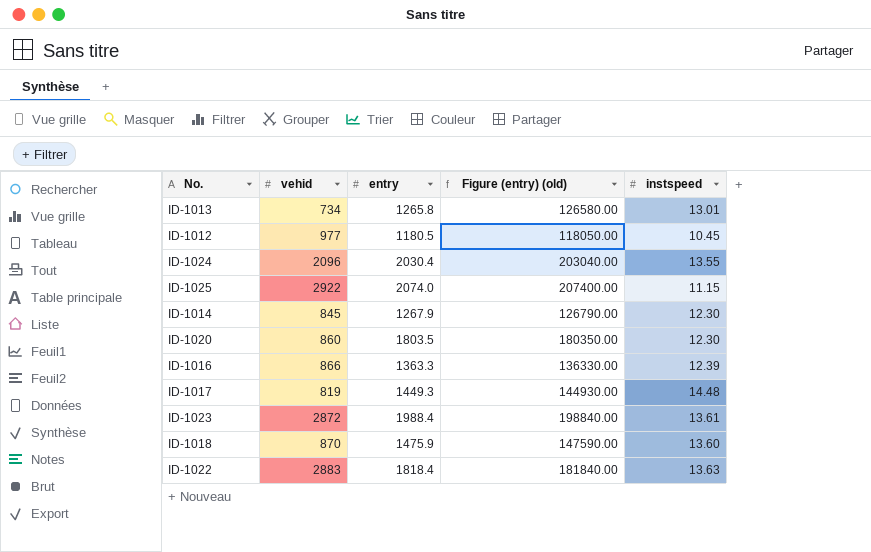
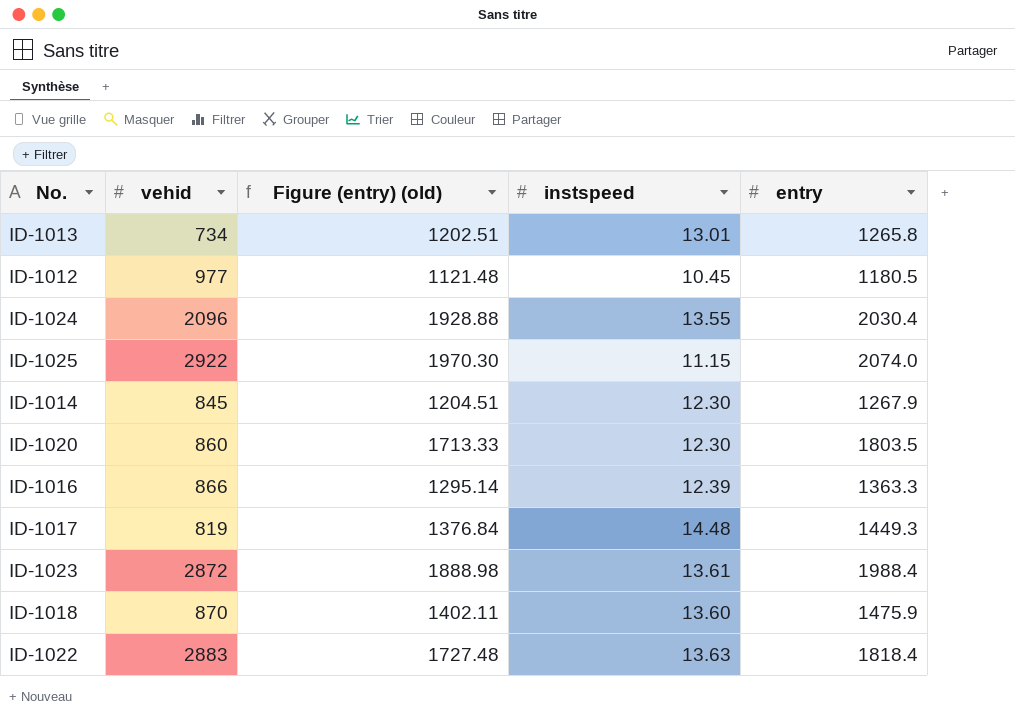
column Figure (entry) (old) | formula: [entry] * 100 -> [entry] * 0.95
column entry | position: 3 -> 5

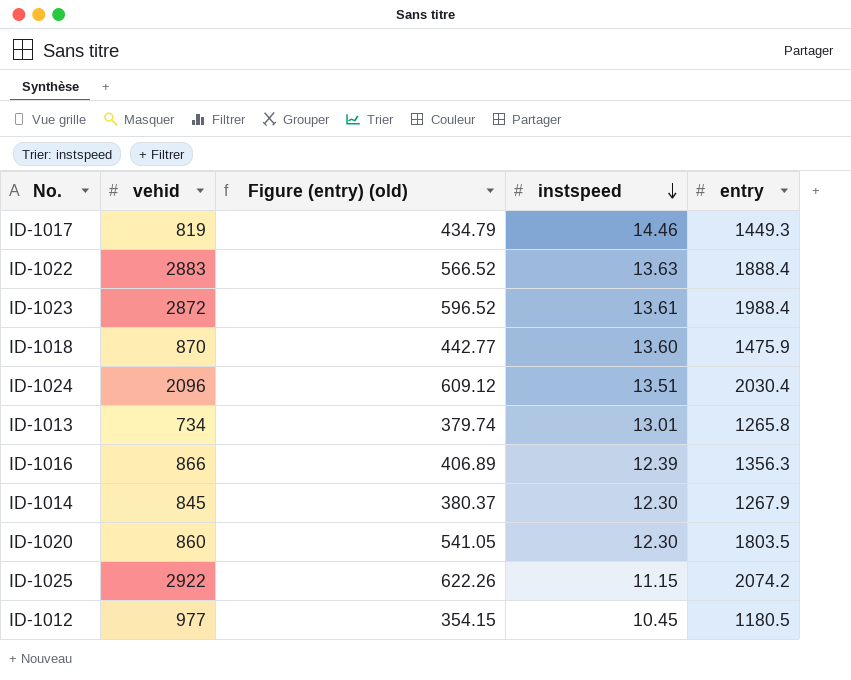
row order: none -> instspeed descending
column Figure (entry) (old) | formula: [entry] * 0.95 -> [entry] * 0.3
ID-1017 | instspeed: 14.48 -> 14.46
ID-1022 | entry: 1818.4 -> 1888.4
ID-1024 | instspeed: 13.55 -> 13.51
ID-1016 | entry: 1363.3 -> 1356.3
ID-1025 | entry: 2074.0 -> 2074.2

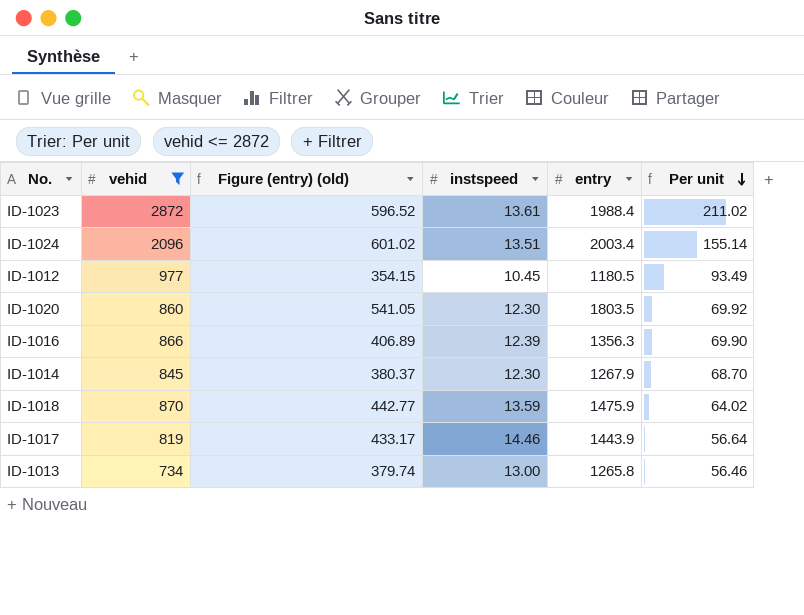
filter: none -> vehid <= 2872
row order: instspeed descending -> Per unit descending
column Per unit | formula: none -> [vehid] / [instspeed]
ID-1024 | Figure (entry) (old): 609.12 -> 601.02
ID-1024 | entry: 2030.4 -> 2003.4
ID-1018 | instspeed: 13.60 -> 13.59
ID-1017 | Figure (entry) (old): 434.79 -> 433.17
ID-1017 | entry: 1449.3 -> 1443.9
ID-1013 | instspeed: 13.01 -> 13.00

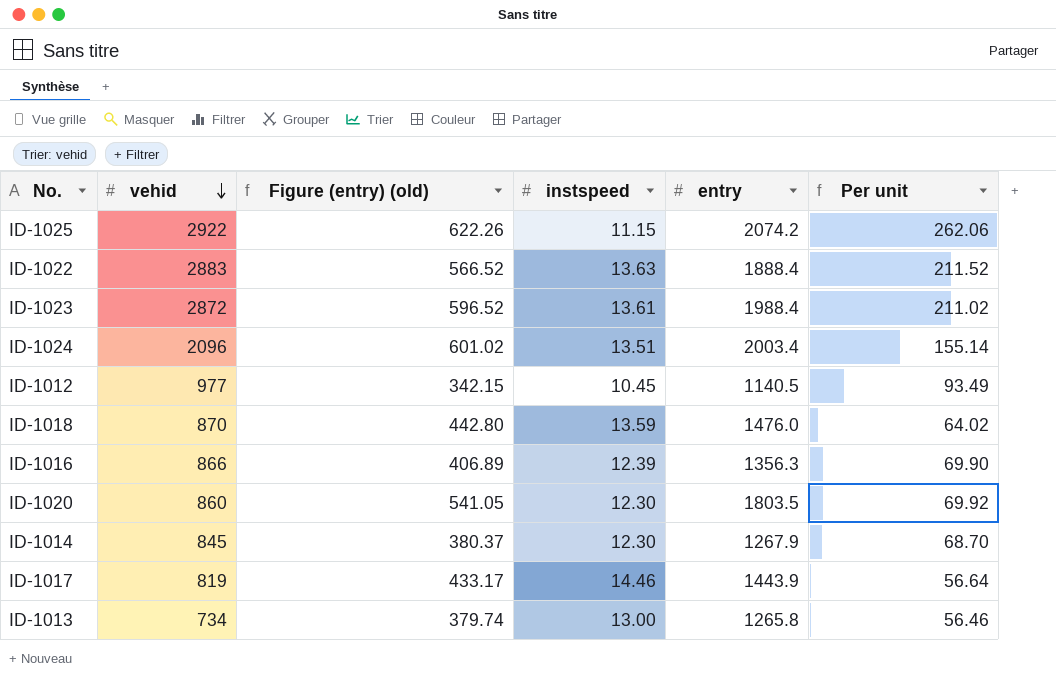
filter: vehid <= 2872 -> none
row order: Per unit descending -> vehid descending
ID-1012 | Figure (entry) (old): 354.15 -> 342.15
ID-1012 | entry: 1180.5 -> 1140.5
ID-1018 | Figure (entry) (old): 442.77 -> 442.80
ID-1018 | entry: 1475.9 -> 1476.0

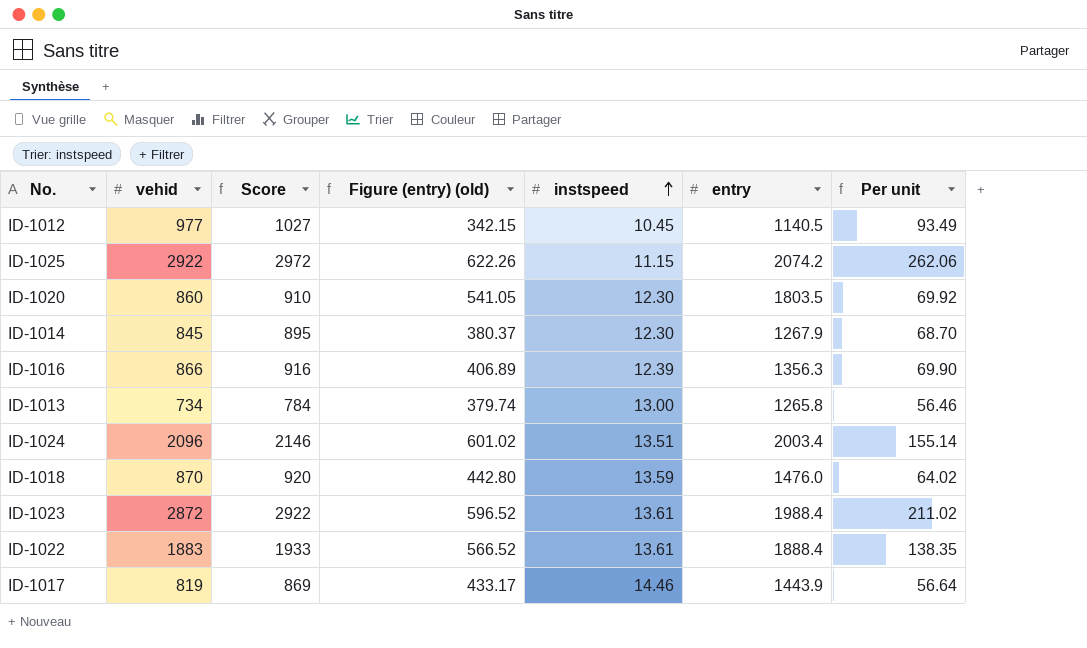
row order: vehid descending -> instspeed ascending
column Score | formula: none -> [vehid] + 50
ID-1022 | vehid: 2883 -> 1883
ID-1022 | instspeed: 13.63 -> 13.61
ID-1022 | Per unit: 211.52 -> 138.35

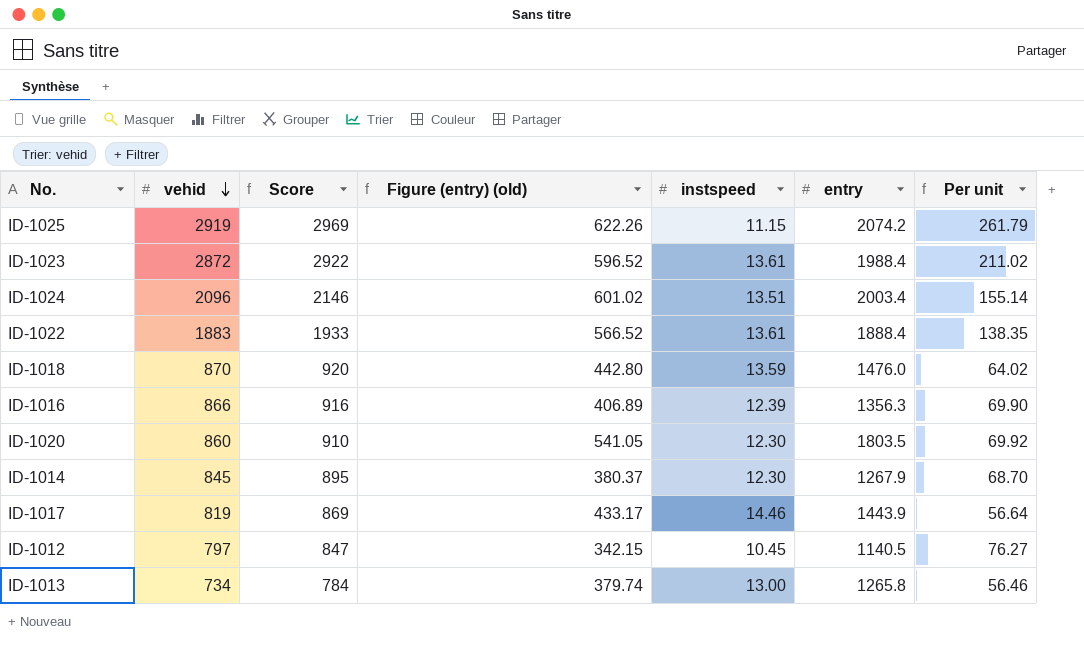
row order: instspeed ascending -> vehid descending
ID-1025 | vehid: 2922 -> 2919
ID-1025 | Score: 2972 -> 2969
ID-1025 | Per unit: 262.06 -> 261.79
ID-1012 | vehid: 977 -> 797
ID-1012 | Score: 1027 -> 847
ID-1012 | Per unit: 93.49 -> 76.27

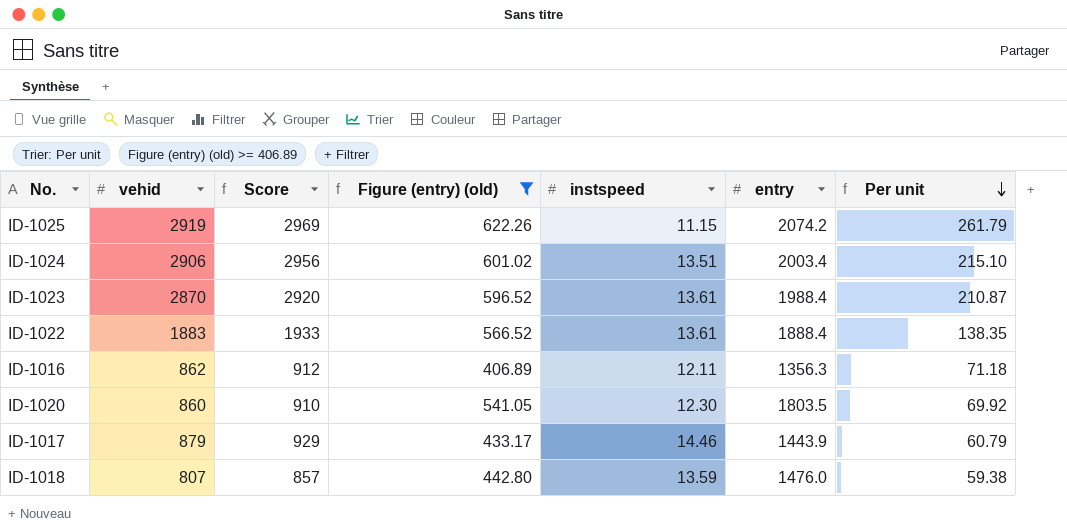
filter: none -> Figure (entry) (old) >= 406.89
row order: vehid descending -> Per unit descending
ID-1024 | vehid: 2096 -> 2906
ID-1024 | Score: 2146 -> 2956
ID-1024 | Per unit: 155.14 -> 215.10
ID-1023 | vehid: 2872 -> 2870
ID-1023 | Score: 2922 -> 2920
ID-1023 | Per unit: 211.02 -> 210.87
ID-1016 | vehid: 866 -> 862
ID-1016 | Score: 916 -> 912
ID-1016 | instspeed: 12.39 -> 12.11
ID-1016 | Per unit: 69.90 -> 71.18
ID-1017 | vehid: 819 -> 879
ID-1017 | Score: 869 -> 929
ID-1017 | Per unit: 56.64 -> 60.79
ID-1018 | vehid: 870 -> 807
ID-1018 | Score: 920 -> 857
ID-1018 | Per unit: 64.02 -> 59.38

